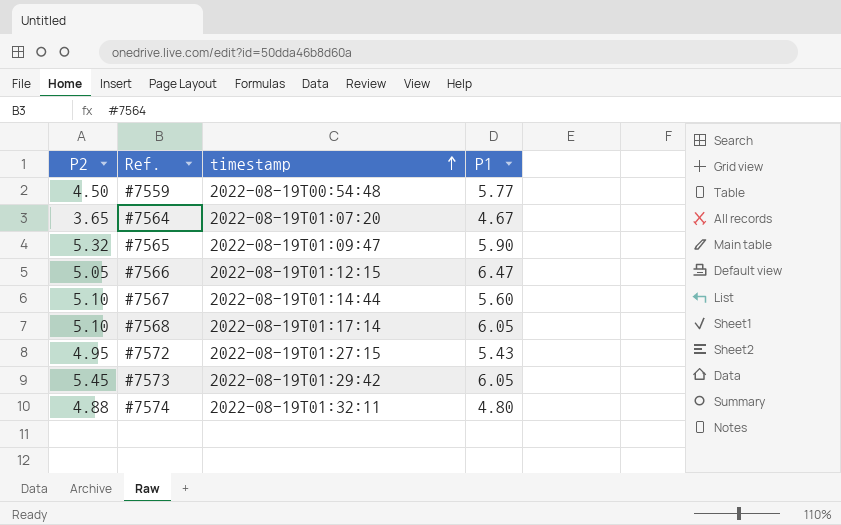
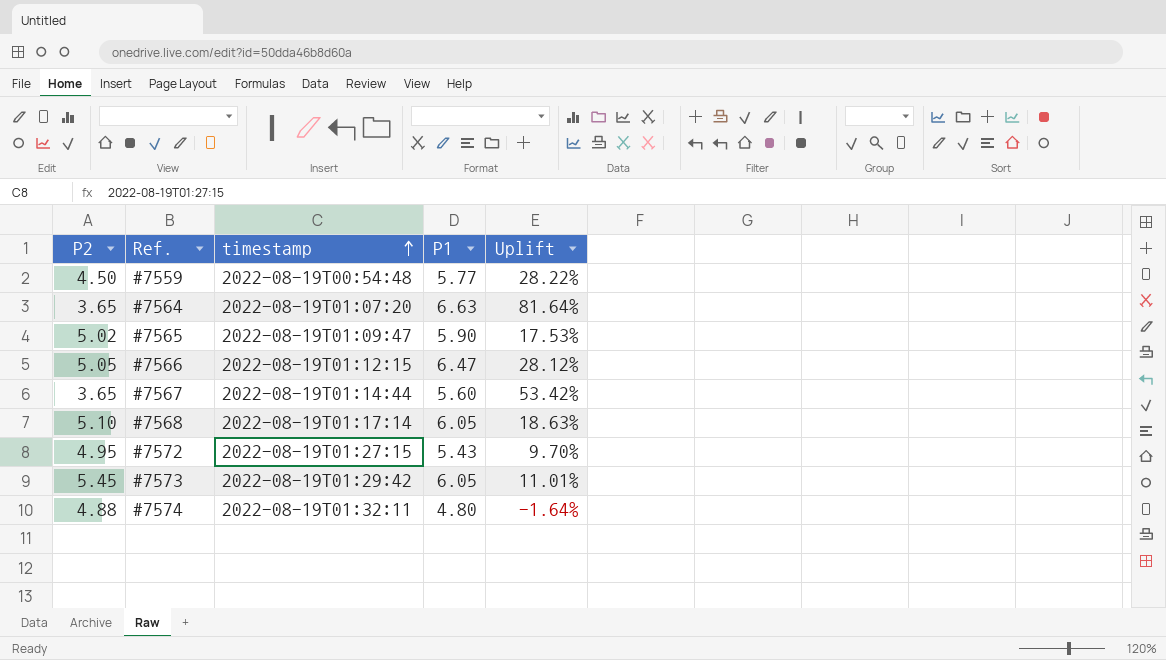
column Uplift | formula: none -> ([P1] - [P2]) / [P2]
#7564 | P1: 4.67 -> 6.63
#7565 | P2: 5.32 -> 5.02
#7567 | P2: 5.10 -> 3.65

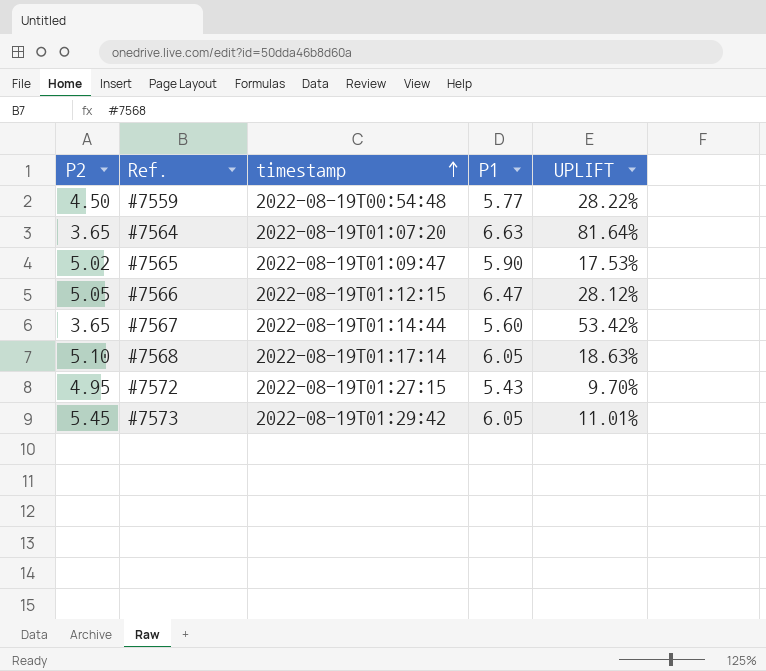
column name: Uplift -> UPLIFT
row #7574: 4.88 | 2022-08-19T01:32:11 | 4.80 | -1.64% -> none

